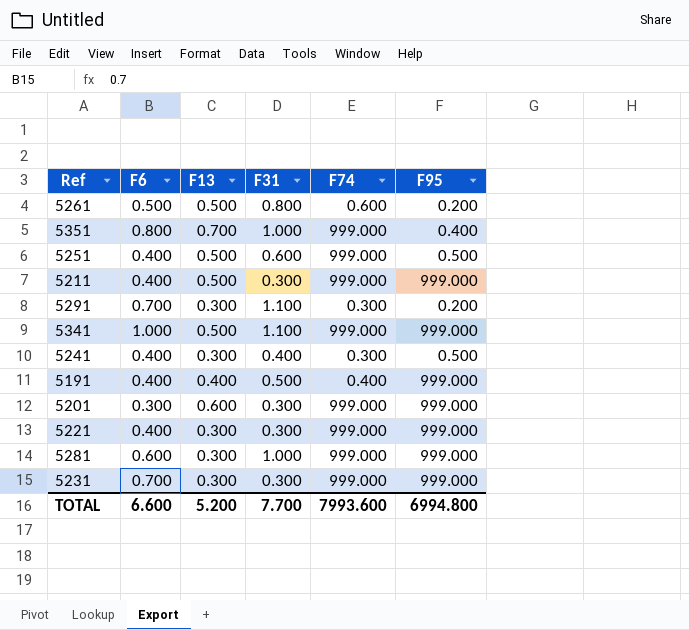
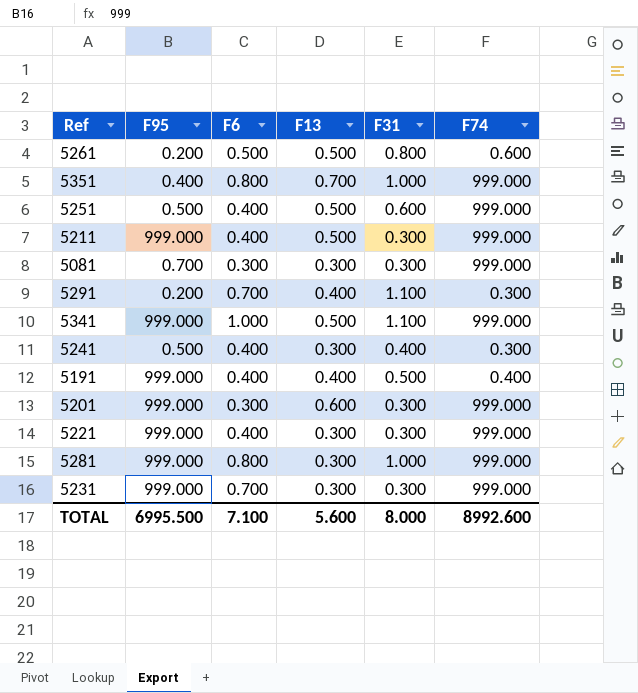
column F95 | position: 6 -> 2
row 5081: none -> 0.700 | 0.300 | 0.300 | 0.300 | 999.000
5291 | F13: 0.300 -> 0.400
5281 | F6: 0.600 -> 0.800
TOTAL | F95: 6994.800 -> 6995.500
TOTAL | F6: 6.600 -> 7.100
TOTAL | F13: 5.200 -> 5.600
TOTAL | F31: 7.700 -> 8.000
TOTAL | F74: 7993.600 -> 8992.600

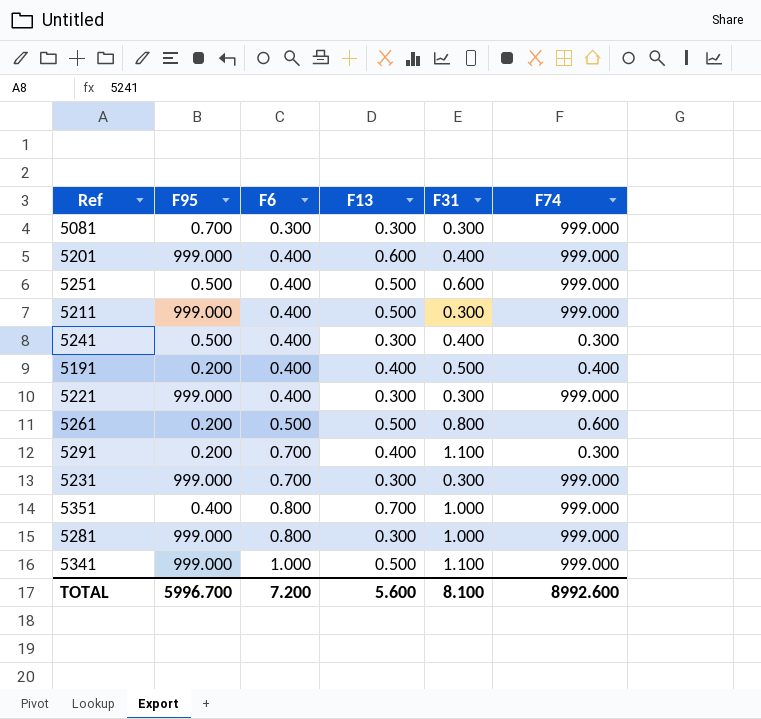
row order: none -> F6 ascending
5201 | F6: 0.300 -> 0.400
5201 | F31: 0.300 -> 0.400
5191 | F95: 999.000 -> 0.200
TOTAL | F95: 6995.500 -> 5996.700
TOTAL | F6: 7.100 -> 7.200
TOTAL | F31: 8.000 -> 8.100

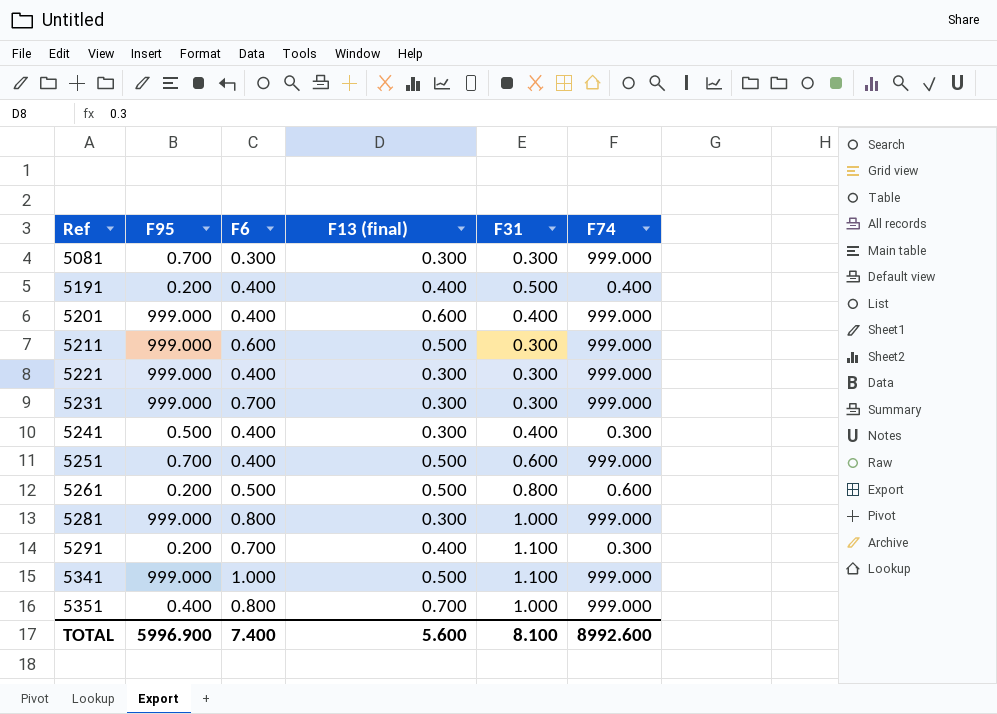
row order: F6 ascending -> Ref ascending
column name: F13 -> F13 (final)
5211 | F6: 0.400 -> 0.600
5251 | F95: 0.500 -> 0.700
TOTAL | F95: 5996.700 -> 5996.900
TOTAL | F6: 7.200 -> 7.400

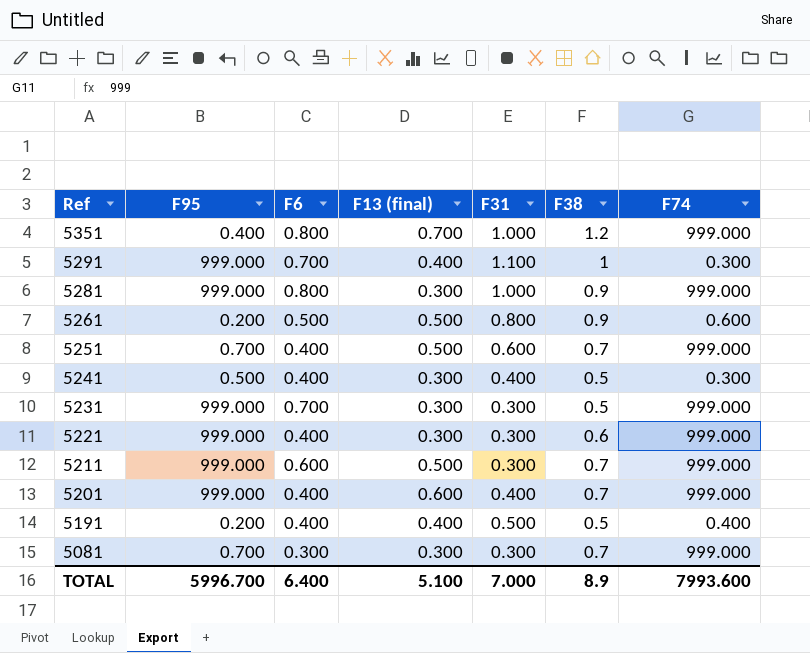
row order: Ref ascending -> Ref descending
column F38 | position: none -> 6
row 5341: 999.000 | 1.000 | 0.500 | 1.100 | 999.000 -> none
5291 | F95: 0.200 -> 999.000
TOTAL | F95: 5996.900 -> 5996.700
TOTAL | F6: 7.400 -> 6.400
TOTAL | F13 (final): 5.600 -> 5.100
TOTAL | F31: 8.100 -> 7.000
TOTAL | F74: 8992.600 -> 7993.600

